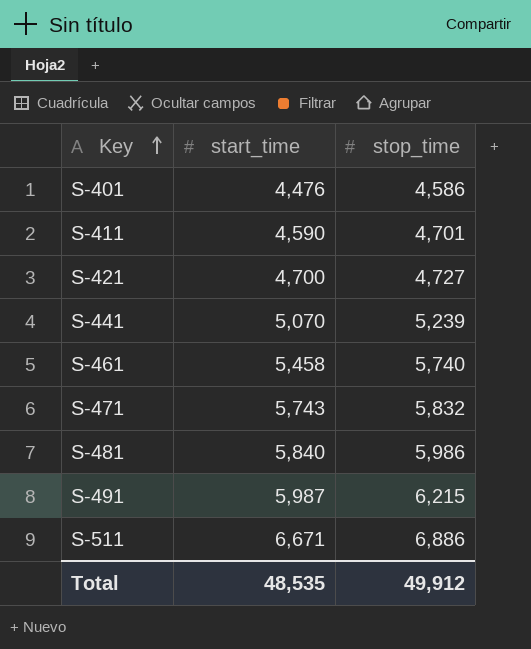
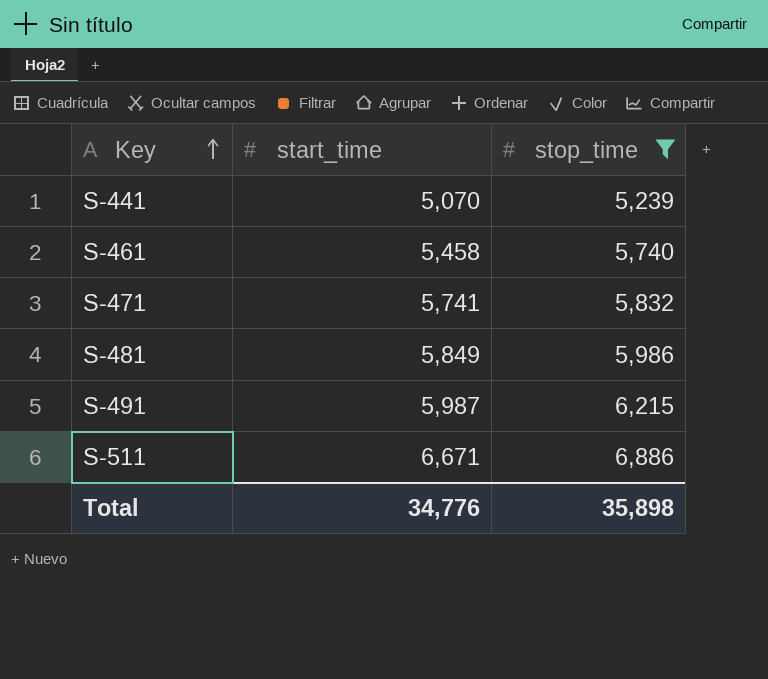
filter: none -> stop_time >= 5,239
S-471 | start_time: 5,743 -> 5,741
S-481 | start_time: 5,840 -> 5,849
Total | start_time: 48,535 -> 34,776
Total | stop_time: 49,912 -> 35,898

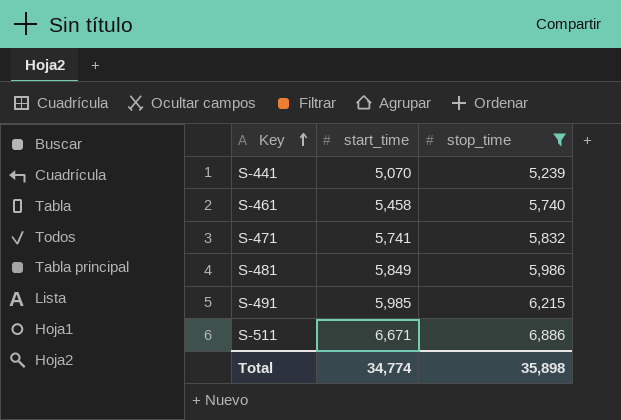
S-491 | start_time: 5,987 -> 5,985
Total | start_time: 34,776 -> 34,774

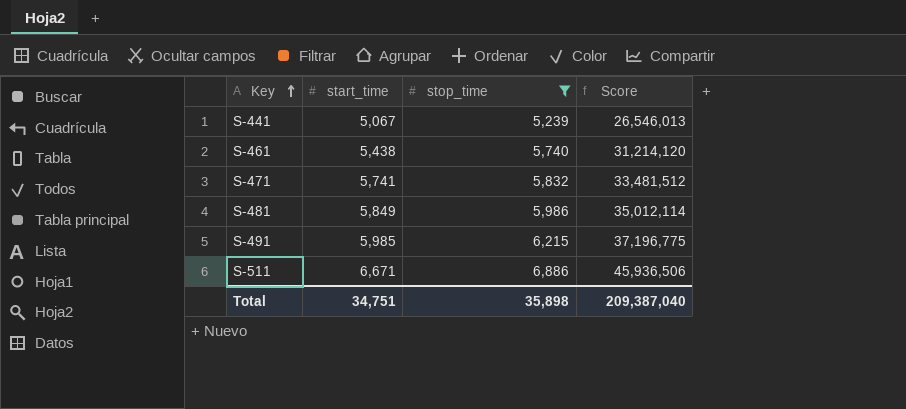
column Score | formula: none -> [start_time] * [stop_time]
S-441 | start_time: 5,070 -> 5,067
S-461 | start_time: 5,458 -> 5,438
Total | start_time: 34,774 -> 34,751

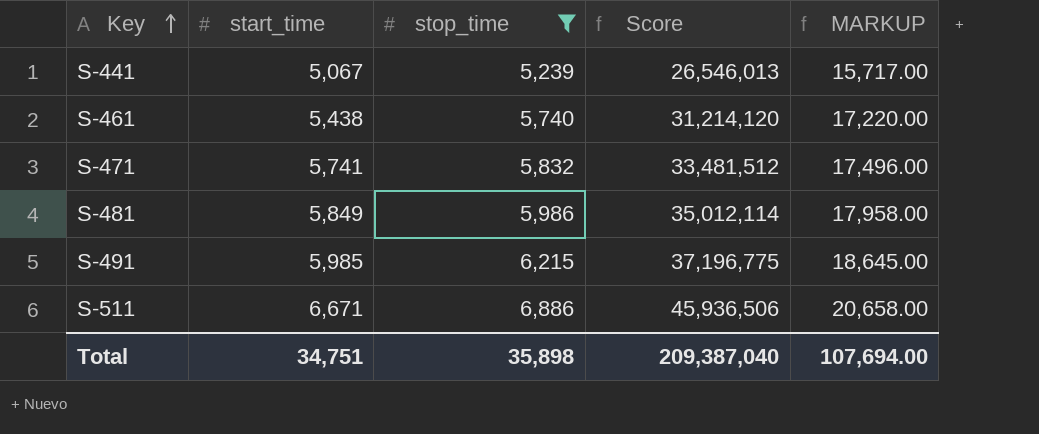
column MARKUP | formula: none -> [stop_time] * 3

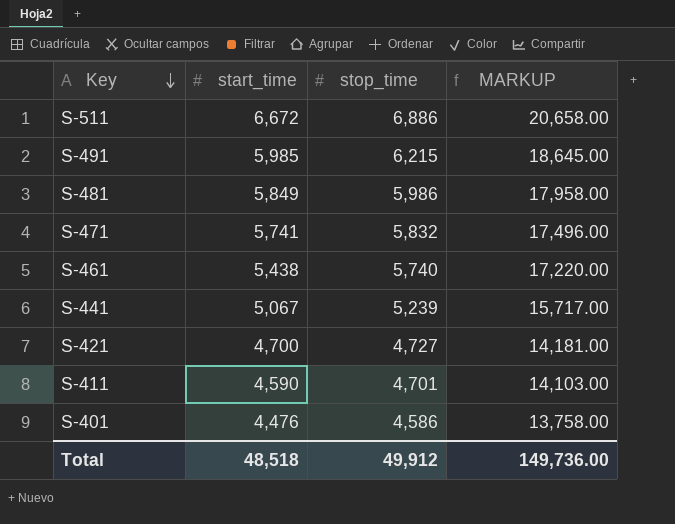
filter: stop_time >= 5,239 -> none
row order: Key ascending -> Key descending
column Score | formula: [start_time] * [stop_time] -> none
S-511 | start_time: 6,671 -> 6,672
Total | start_time: 34,751 -> 48,518
Total | stop_time: 35,898 -> 49,912
Total | MARKUP: 107,694.00 -> 149,736.00

